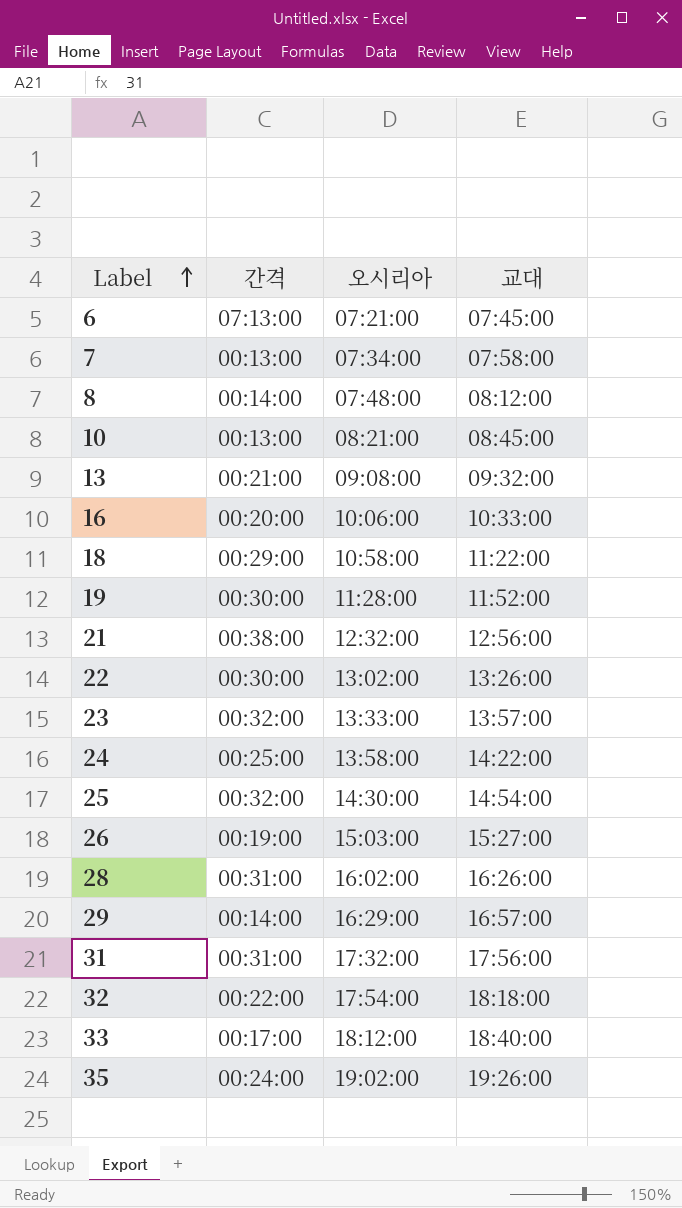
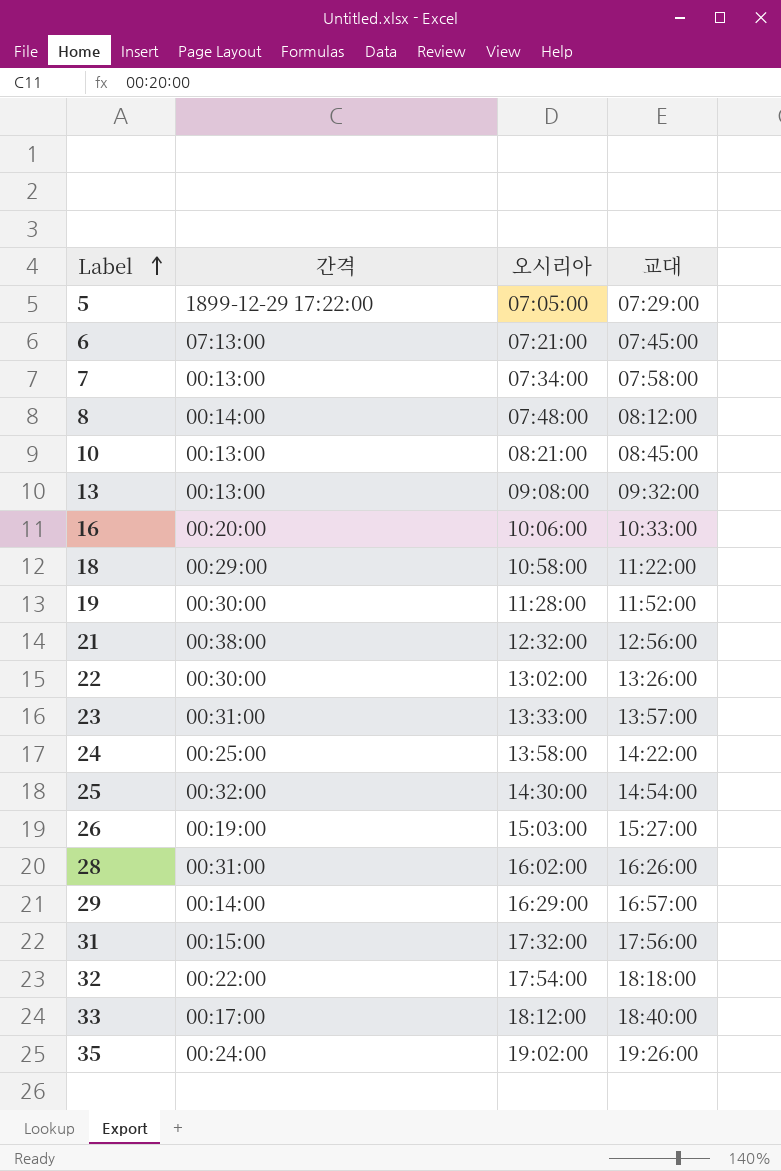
row 5: none -> 1899-12-29 17:22:00 | 07:05:00 | 07:29:00
13 | 간격: 00:21:00 -> 00:13:00
23 | 간격: 00:32:00 -> 00:31:00
31 | 간격: 00:31:00 -> 00:15:00

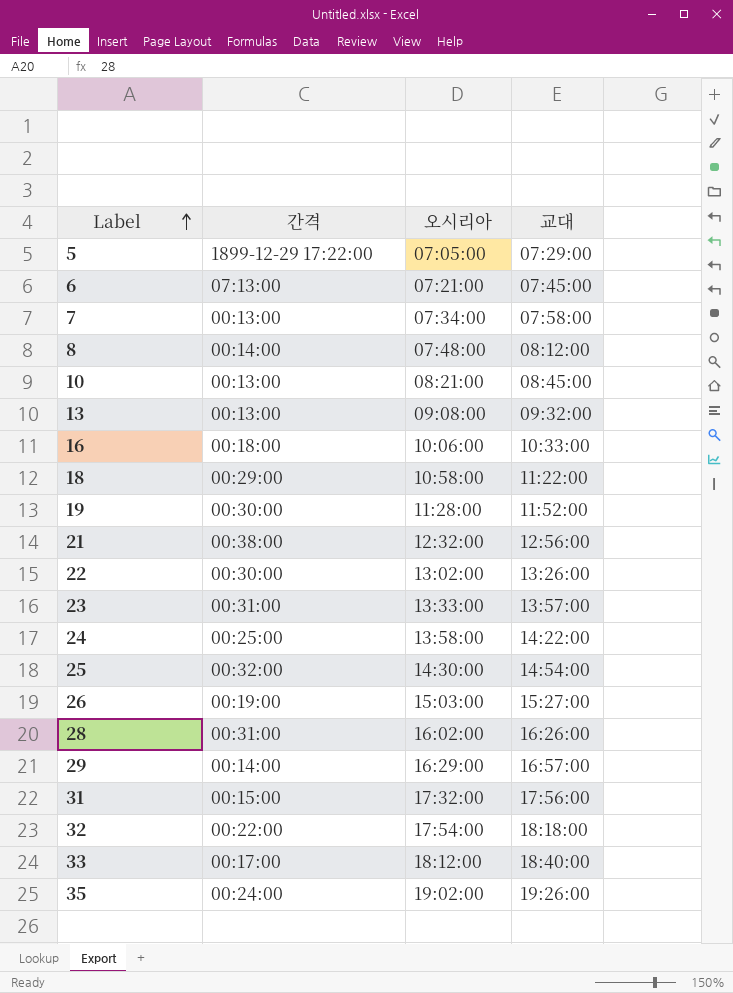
16 | 간격: 00:20:00 -> 00:18:00

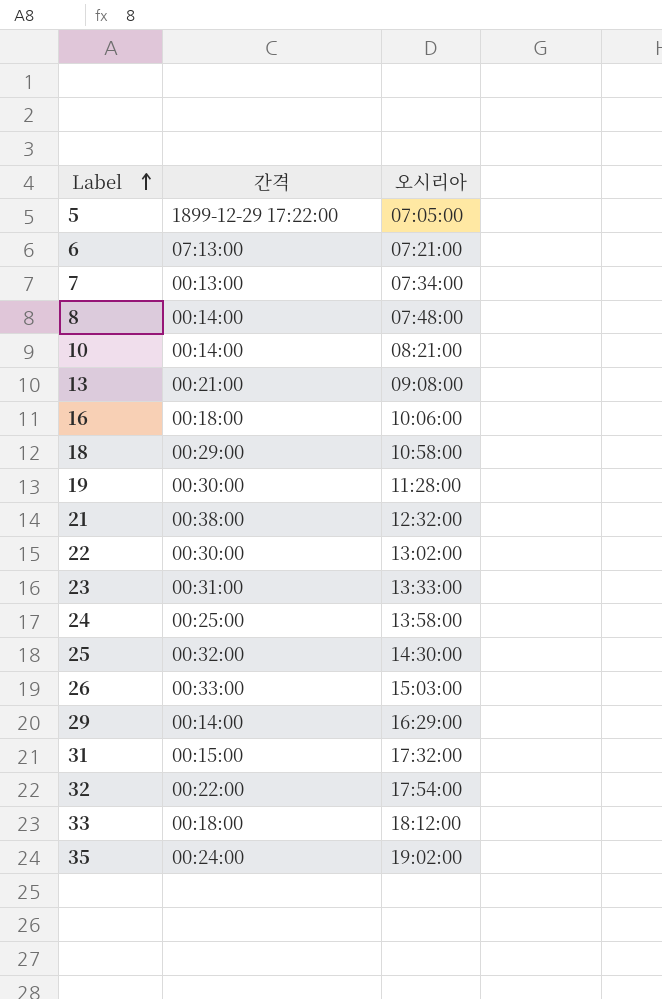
column 교대 | position: 4 -> none
row 28: 00:31:00 | 16:02:00 | 16:26:00 -> none
10 | 간격: 00:13:00 -> 00:14:00
13 | 간격: 00:13:00 -> 00:21:00
26 | 간격: 00:19:00 -> 00:33:00
33 | 간격: 00:17:00 -> 00:18:00

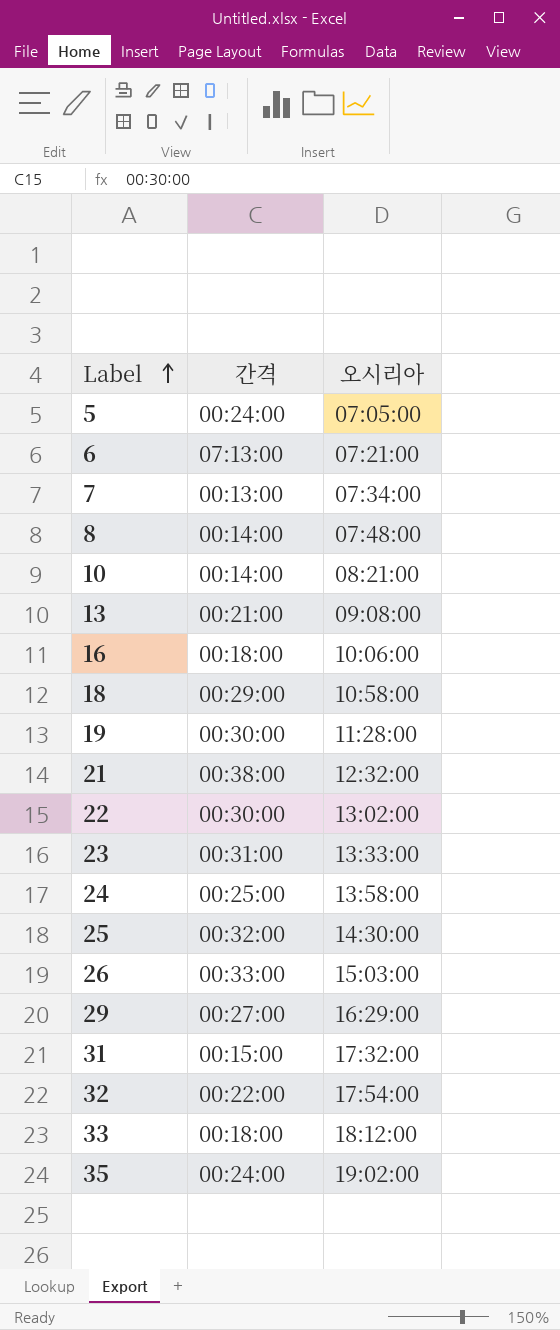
5 | 간격: 1899-12-29 17:22:00 -> 00:24:00
29 | 간격: 00:14:00 -> 00:27:00

